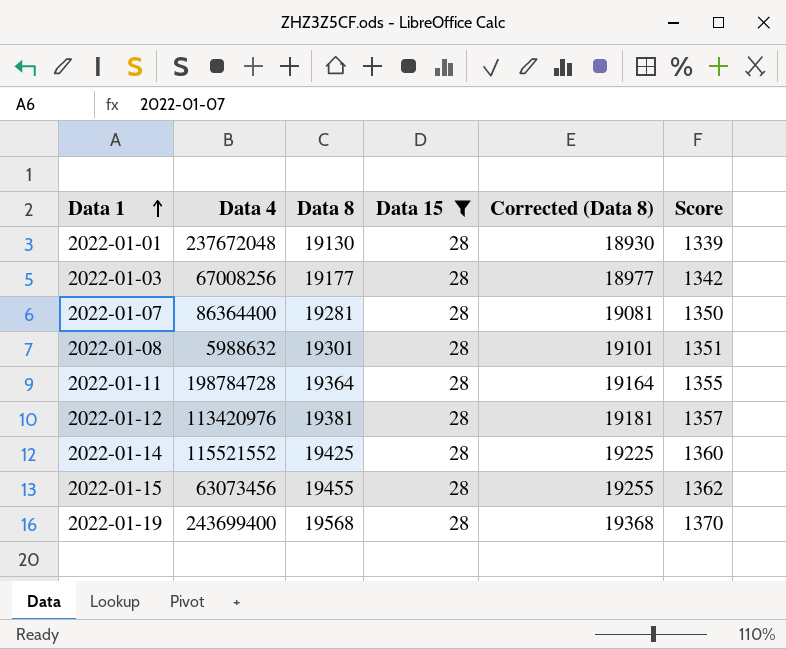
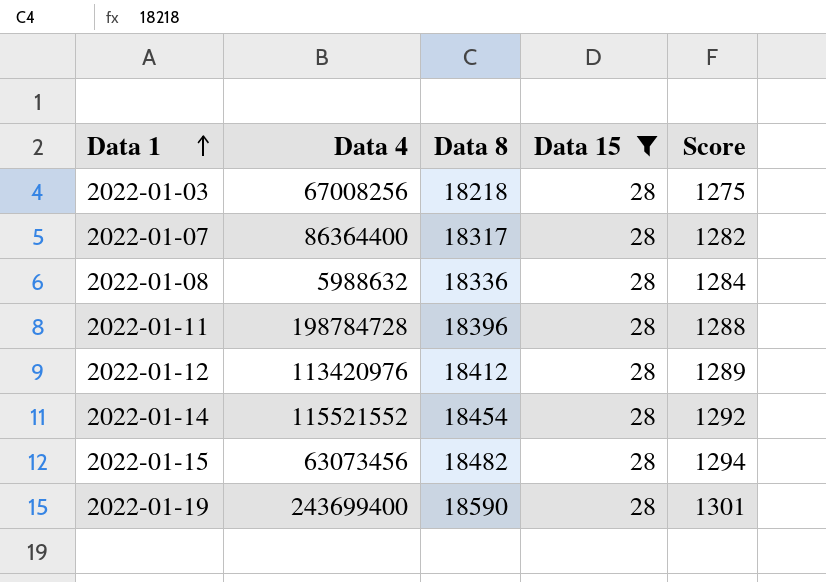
column Corrected (Data 8) | formula: [Data 8] - 200 -> none
row 2022-01-01: 237672048 | 19130 | 28 | 18930 | 1339 -> none
2022-01-03 | Data 8: 19177 -> 18218
2022-01-03 | Score: 1342 -> 1275
2022-01-07 | Data 8: 19281 -> 18317
2022-01-07 | Score: 1350 -> 1282
2022-01-08 | Data 8: 19301 -> 18336
2022-01-08 | Score: 1351 -> 1284
2022-01-11 | Data 8: 19364 -> 18396
2022-01-11 | Score: 1355 -> 1288
2022-01-12 | Data 8: 19381 -> 18412
2022-01-12 | Score: 1357 -> 1289
2022-01-14 | Data 8: 19425 -> 18454
2022-01-14 | Score: 1360 -> 1292
2022-01-15 | Data 8: 19455 -> 18482
2022-01-15 | Score: 1362 -> 1294
2022-01-19 | Data 8: 19568 -> 18590
2022-01-19 | Score: 1370 -> 1301

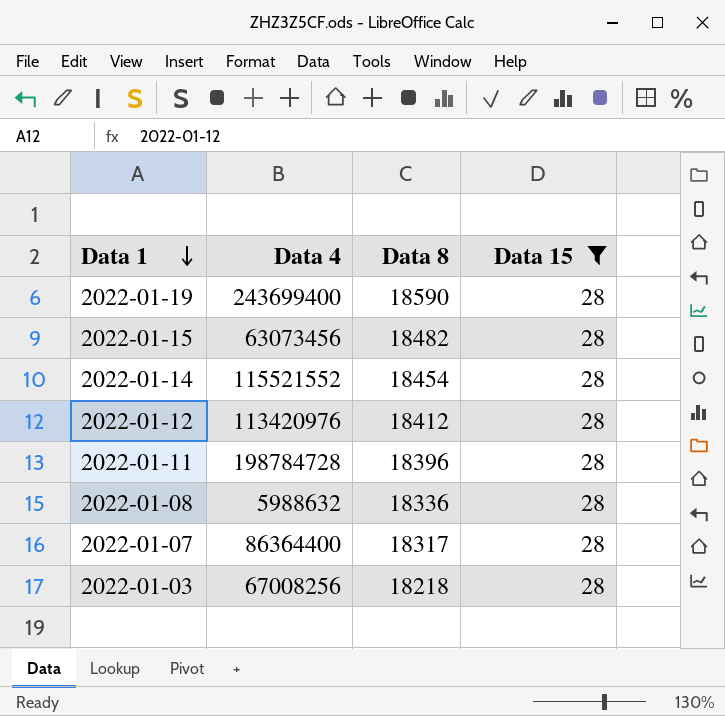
row order: Data 1 ascending -> Data 1 descending
column Score | formula: [Data 8] * 0.07 -> none

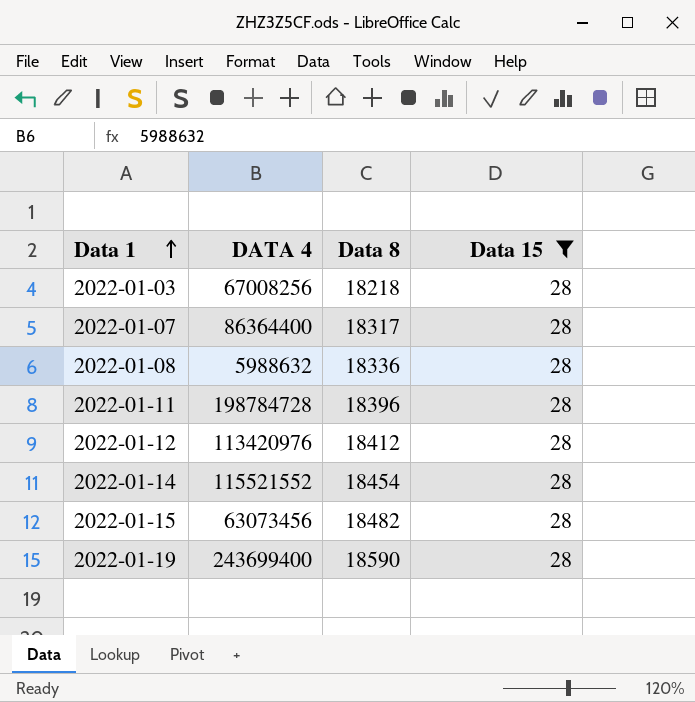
row order: Data 1 descending -> Data 1 ascending
column name: Data 4 -> DATA 4

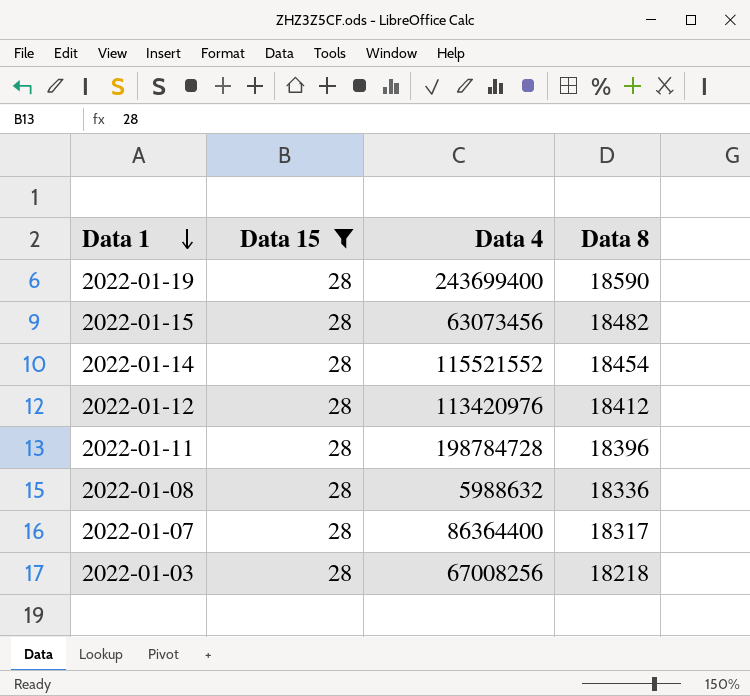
row order: Data 1 ascending -> Data 1 descending
column Data 15 | position: 4 -> 2
column name: DATA 4 -> Data 4

